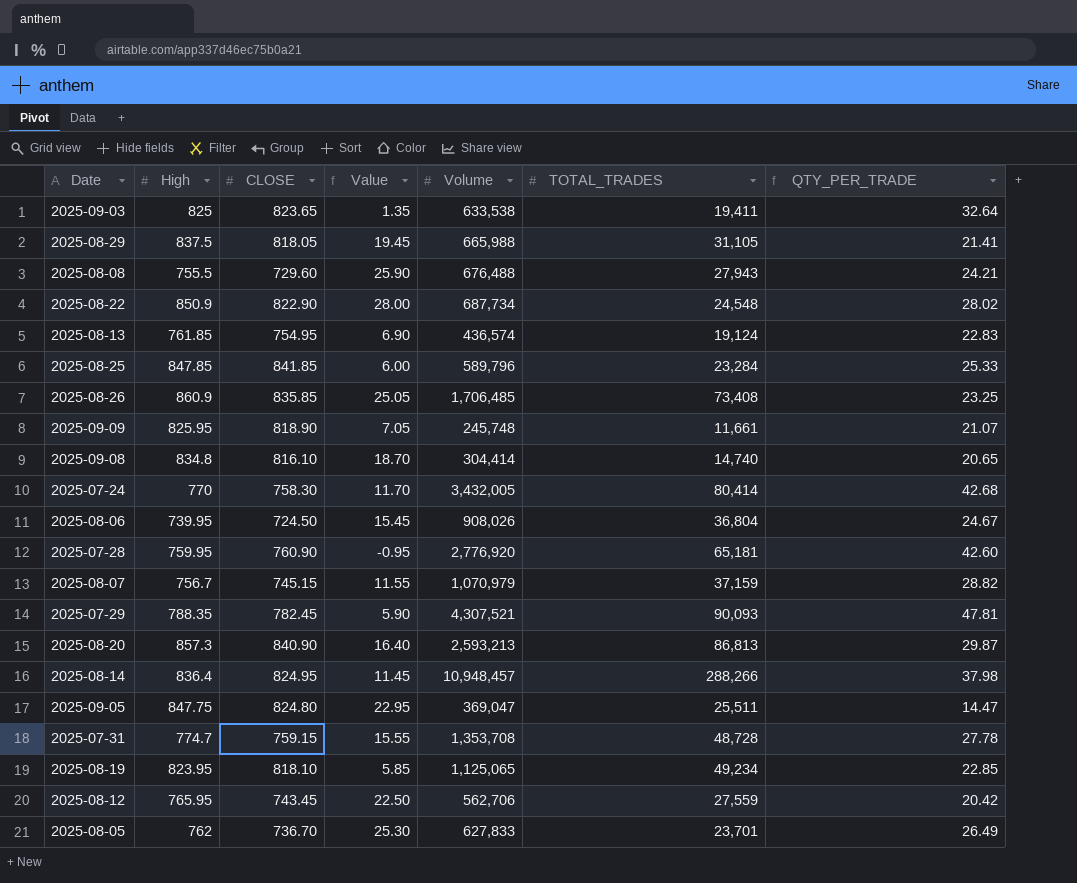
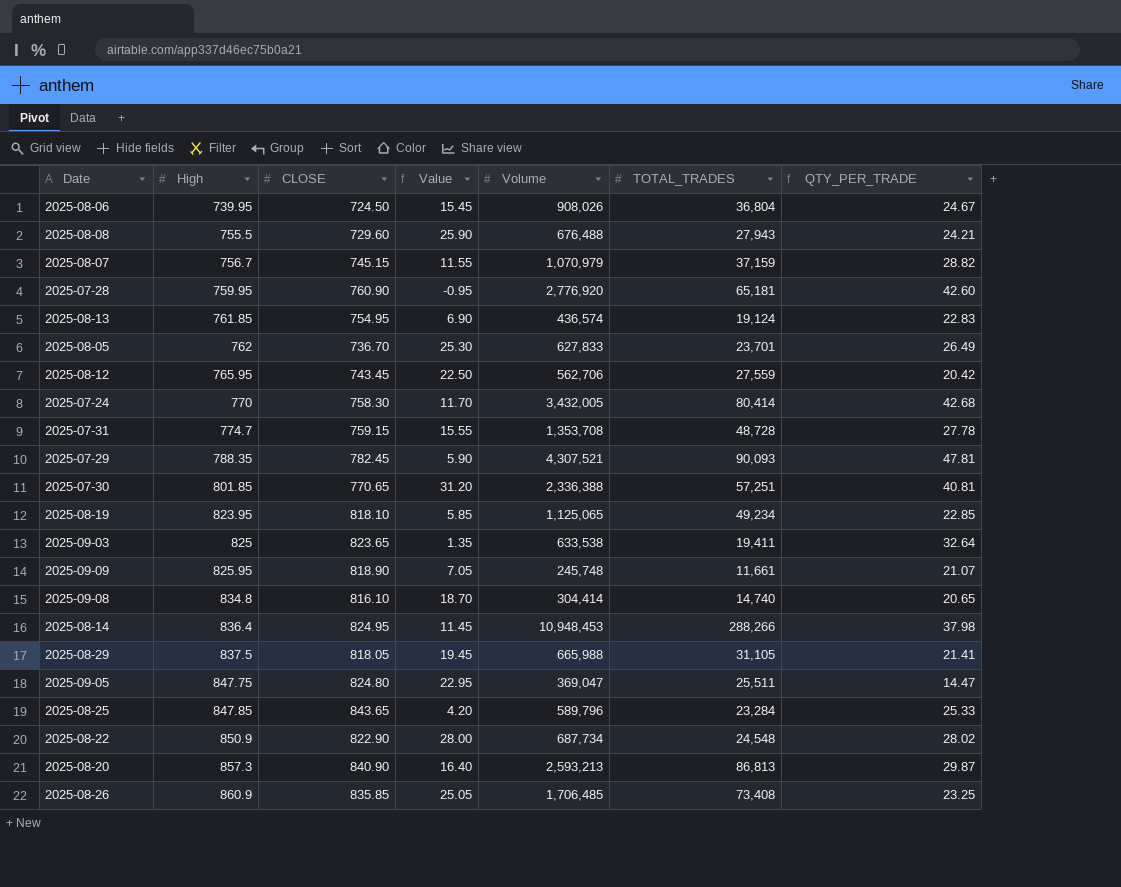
row order: none -> High ascending
row 2025-07-30: none -> 801.85 | 770.65 | 31.20 | 2,336,388 | 57,251 | 40.81
2025-08-14 | Volume: 10,948,457 -> 10,948,453
2025-08-25 | CLOSE: 841.85 -> 843.65
2025-08-25 | Value: 6.00 -> 4.20

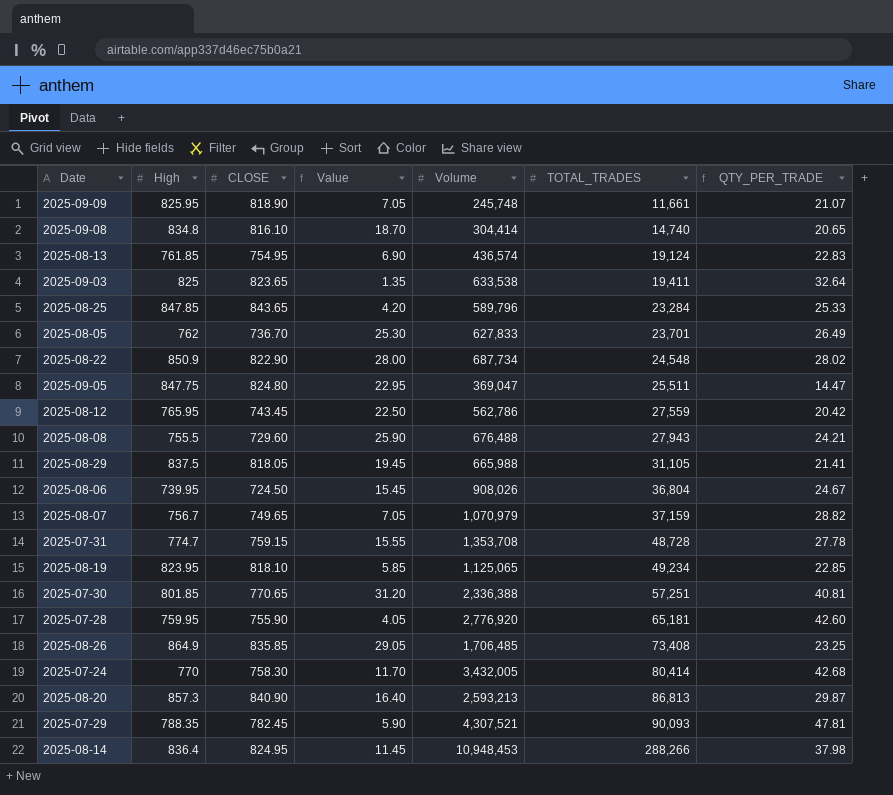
row order: High ascending -> TOTAL_TRADES ascending
2025-08-12 | Volume: 562,706 -> 562,786
2025-08-07 | CLOSE: 745.15 -> 749.65
2025-08-07 | Value: 11.55 -> 7.05
2025-07-28 | CLOSE: 760.90 -> 755.90
2025-07-28 | Value: -0.95 -> 4.05
2025-08-26 | High: 860.9 -> 864.9
2025-08-26 | Value: 25.05 -> 29.05

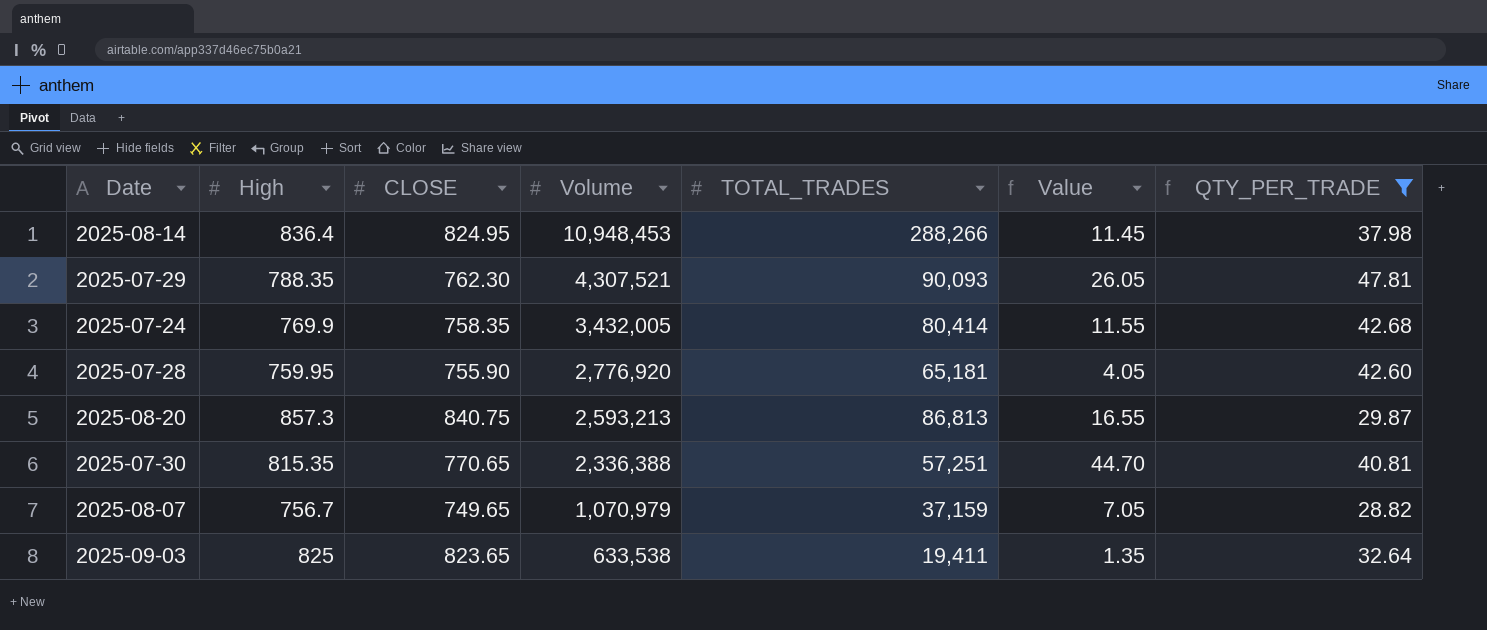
filter: none -> QTY_PER_TRADE >= 28.82
row order: TOTAL_TRADES ascending -> Volume descending
column Value | position: 4 -> 6
2025-07-29 | CLOSE: 782.45 -> 762.30
2025-07-29 | Value: 5.90 -> 26.05
2025-07-24 | High: 770 -> 769.9
2025-07-24 | CLOSE: 758.30 -> 758.35
2025-07-24 | Value: 11.70 -> 11.55
2025-08-20 | CLOSE: 840.90 -> 840.75
2025-08-20 | Value: 16.40 -> 16.55
2025-07-30 | High: 801.85 -> 815.35
2025-07-30 | Value: 31.20 -> 44.70

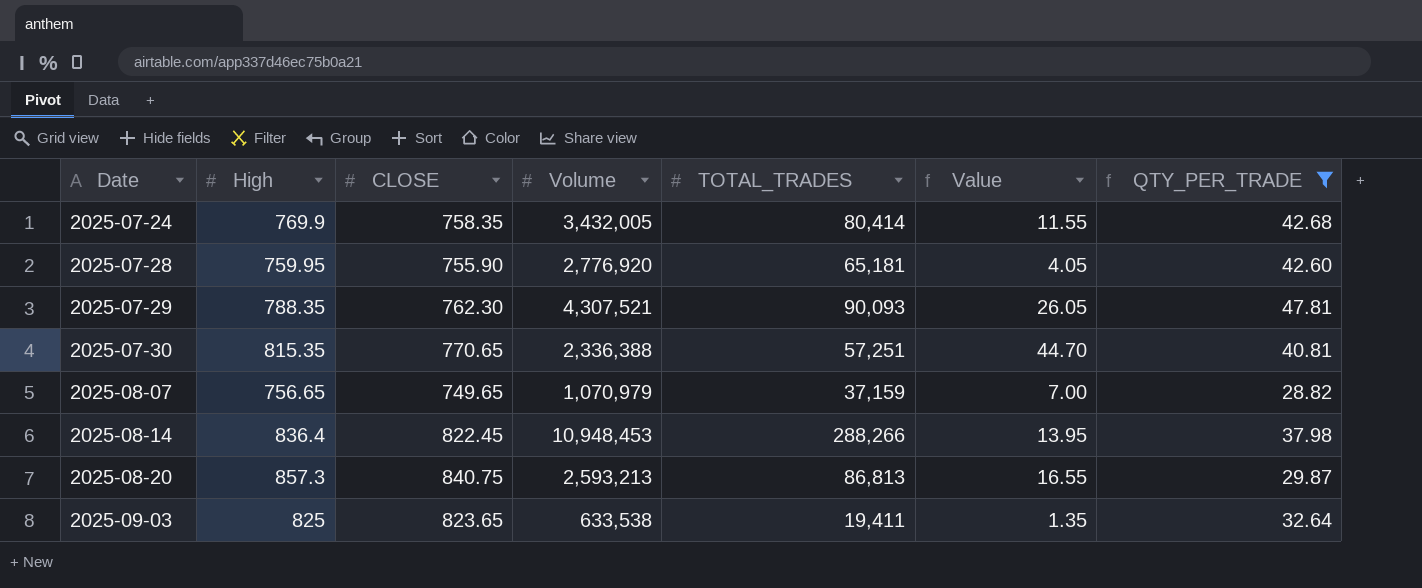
row order: Volume descending -> Date ascending
2025-08-07 | High: 756.7 -> 756.65
2025-08-07 | Value: 7.05 -> 7.00
2025-08-14 | CLOSE: 824.95 -> 822.45
2025-08-14 | Value: 11.45 -> 13.95

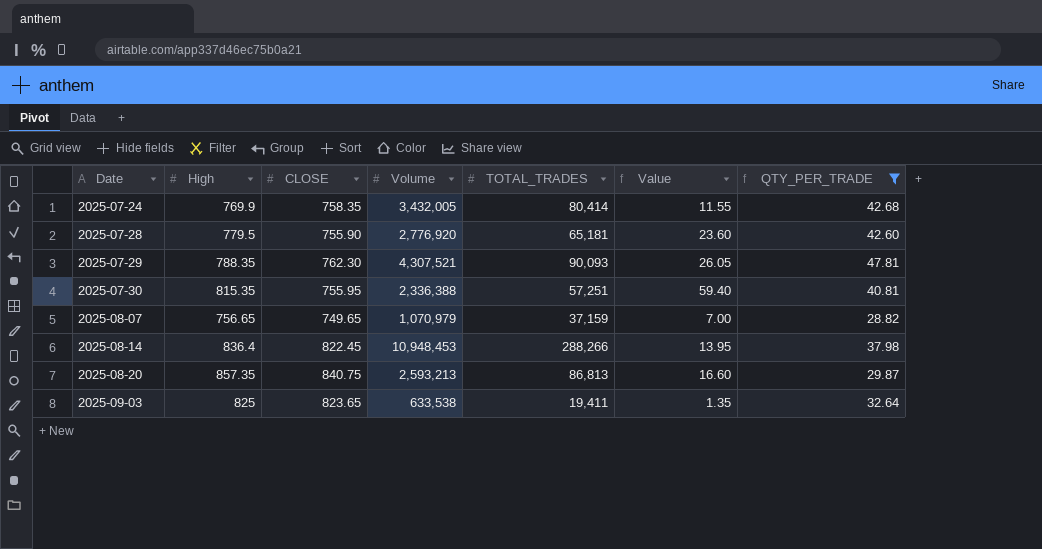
2025-07-28 | High: 759.95 -> 779.5
2025-07-28 | Value: 4.05 -> 23.60
2025-07-30 | CLOSE: 770.65 -> 755.95
2025-07-30 | Value: 44.70 -> 59.40
2025-08-20 | High: 857.3 -> 857.35
2025-08-20 | Value: 16.55 -> 16.60

